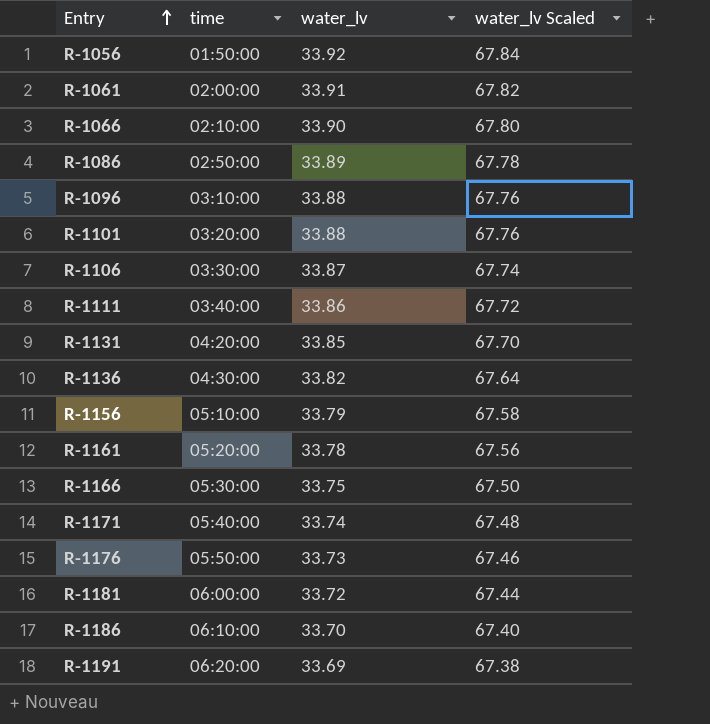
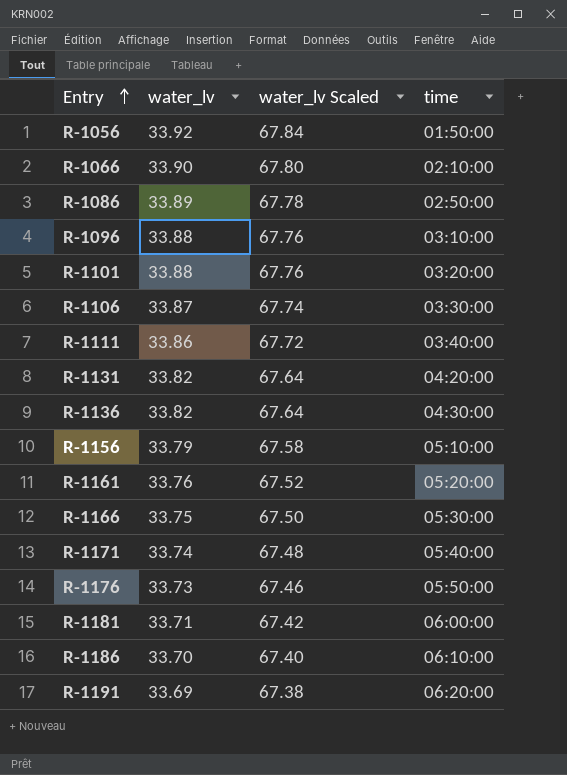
column time | position: 2 -> 4
row R-1061: 02:00:00 | 33.91 | 67.82 -> none
R-1131 | water_lv: 33.85 -> 33.82
R-1131 | water_lv Scaled: 67.70 -> 67.64
R-1161 | water_lv: 33.78 -> 33.76
R-1161 | water_lv Scaled: 67.56 -> 67.52
R-1181 | water_lv: 33.72 -> 33.71
R-1181 | water_lv Scaled: 67.44 -> 67.42

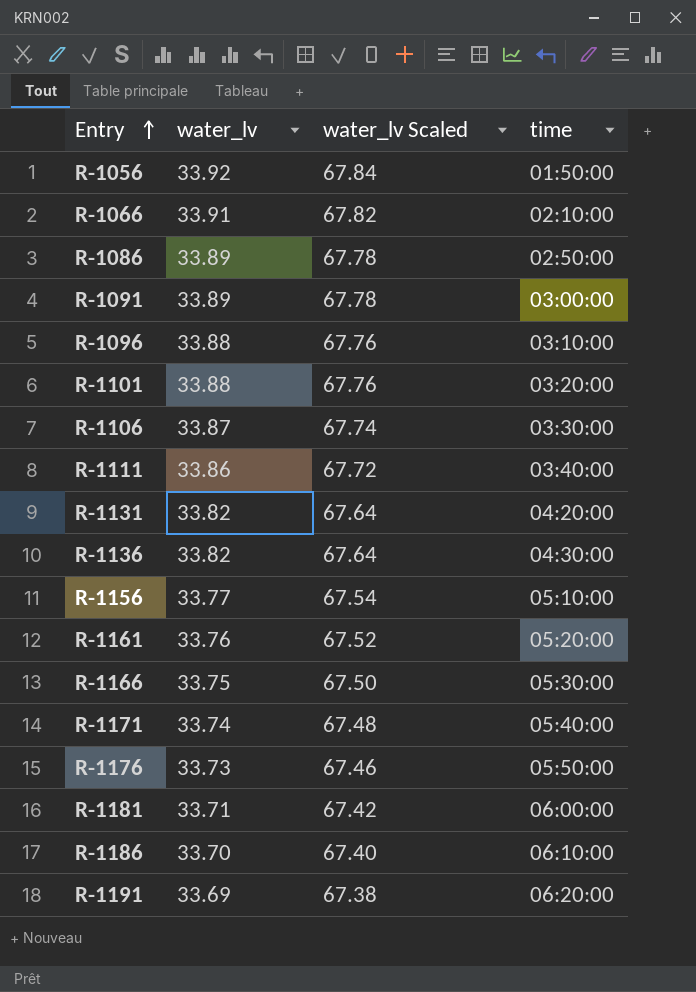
R-1066 | water_lv: 33.90 -> 33.91
R-1066 | water_lv Scaled: 67.80 -> 67.82
row R-1091: none -> 33.89 | 67.78 | 03:00:00
R-1156 | water_lv: 33.79 -> 33.77
R-1156 | water_lv Scaled: 67.58 -> 67.54

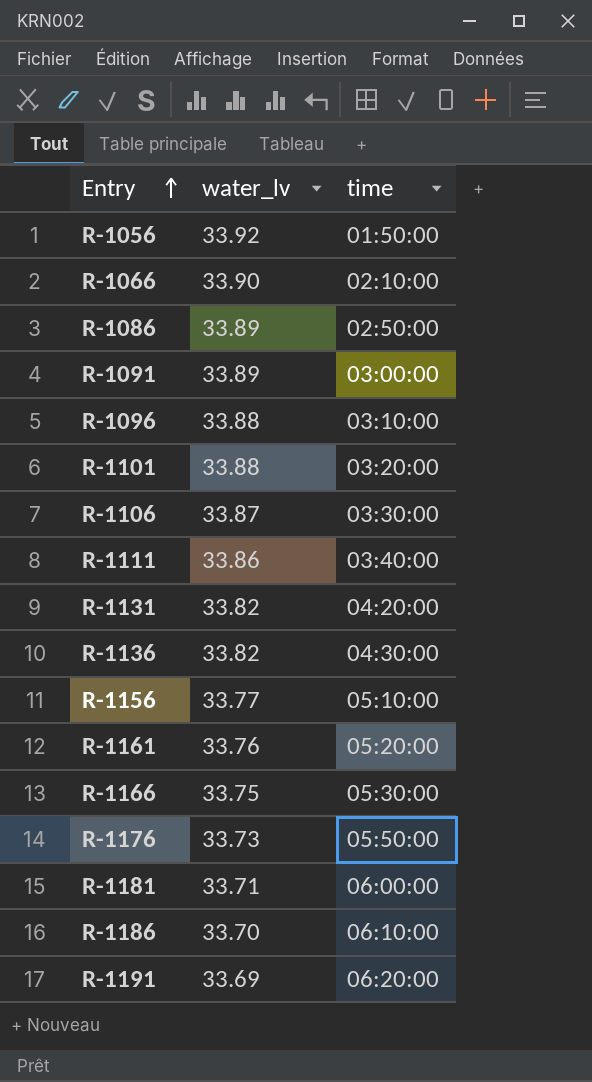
column water_lv Scaled | formula: [water_lv] * 2 -> none
row R-1171: 33.74 | 67.48 | 05:40:00 -> none
R-1066 | water_lv: 33.91 -> 33.90

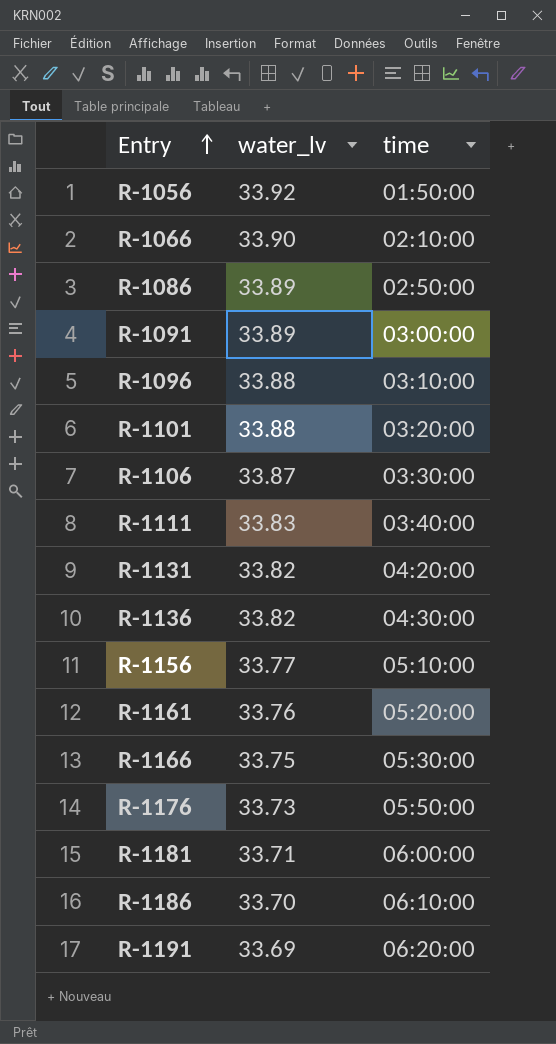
R-1111 | water_lv: 33.86 -> 33.83

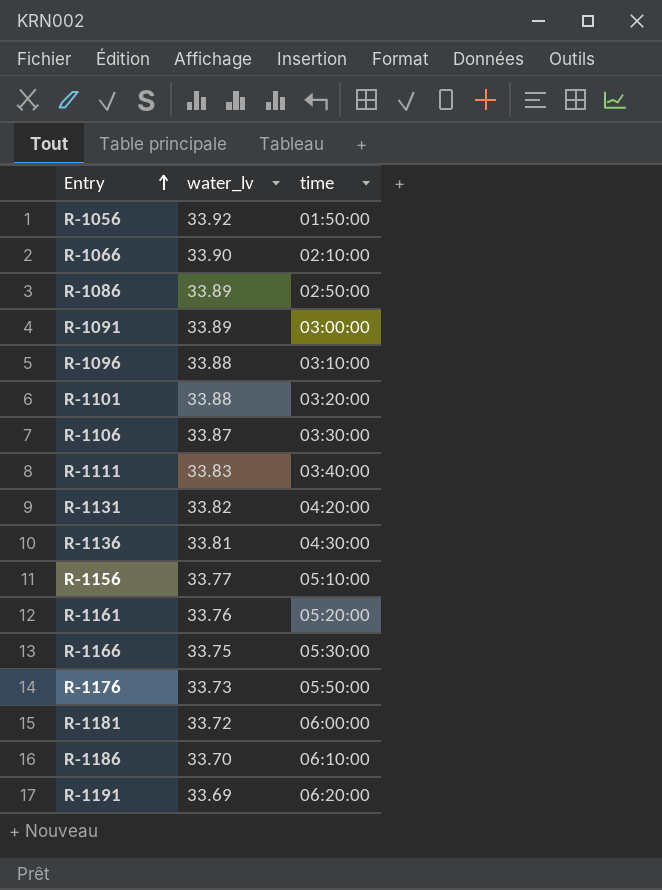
R-1136 | water_lv: 33.82 -> 33.81
R-1181 | water_lv: 33.71 -> 33.72

